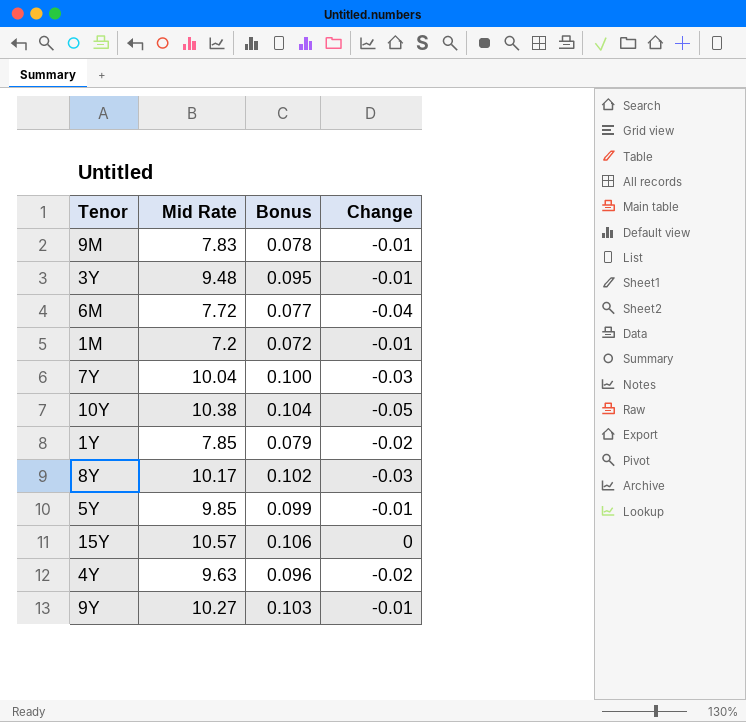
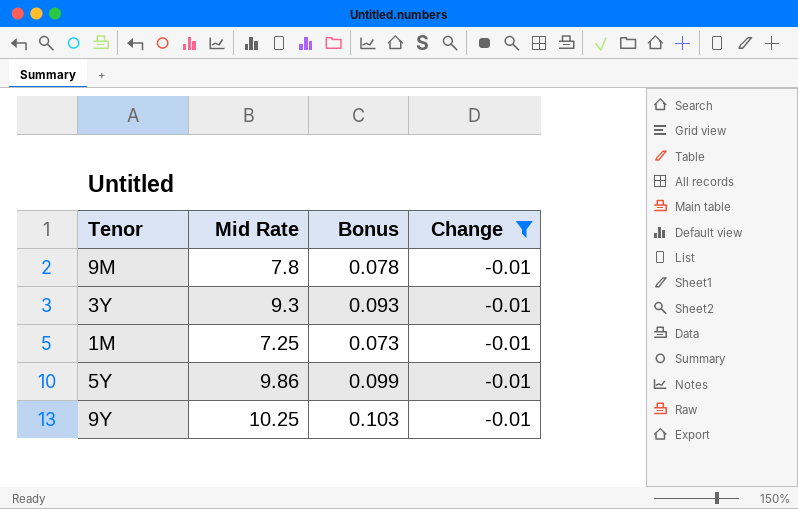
filter: none -> Change = -0.01
9M | Mid Rate: 7.83 -> 7.8
3Y | Mid Rate: 9.48 -> 9.3
3Y | Bonus: 0.095 -> 0.093
1M | Mid Rate: 7.2 -> 7.25
1M | Bonus: 0.072 -> 0.073
5Y | Mid Rate: 9.85 -> 9.86
9Y | Mid Rate: 10.27 -> 10.25

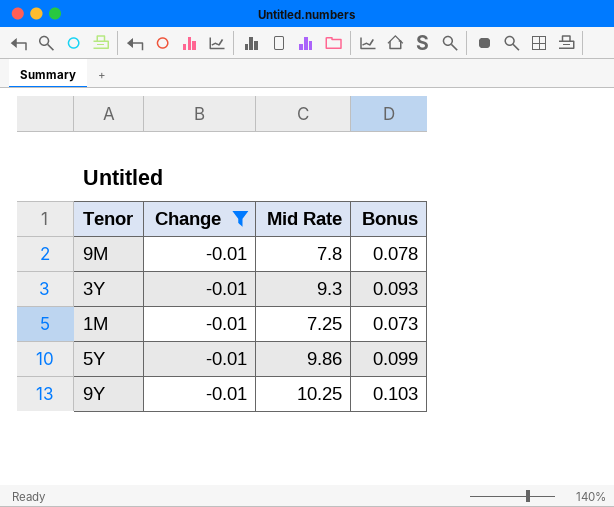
column Change | position: 4 -> 2

